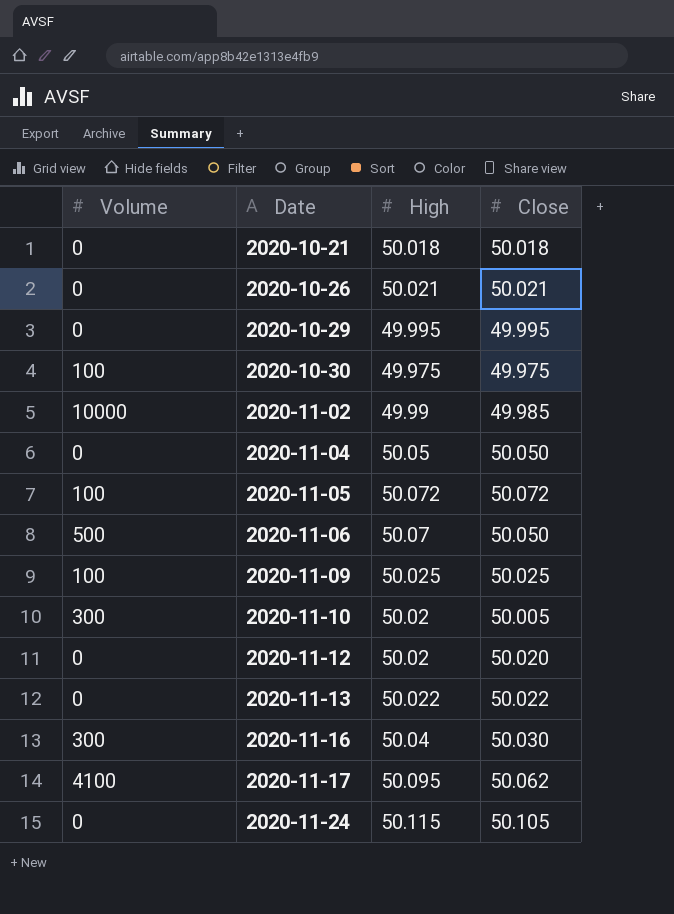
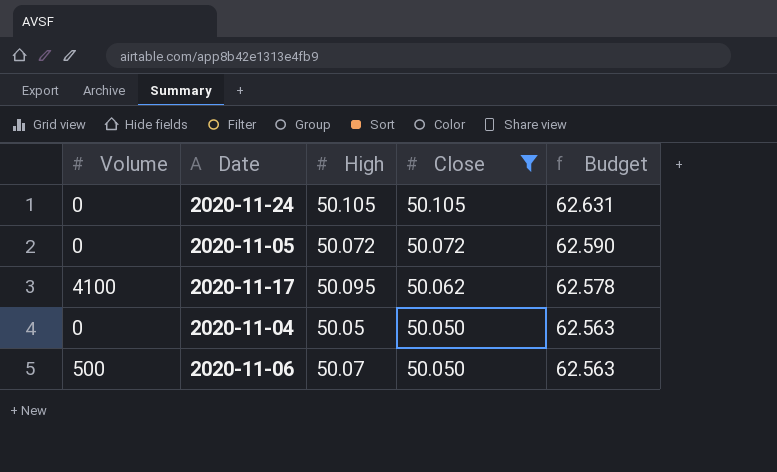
filter: none -> Close >= 50.050
row order: Date ascending -> Close descending
column Budget | formula: none -> [Close] * 1.25
2020-11-24 | High: 50.115 -> 50.105
2020-11-05 | Volume: 100 -> 0

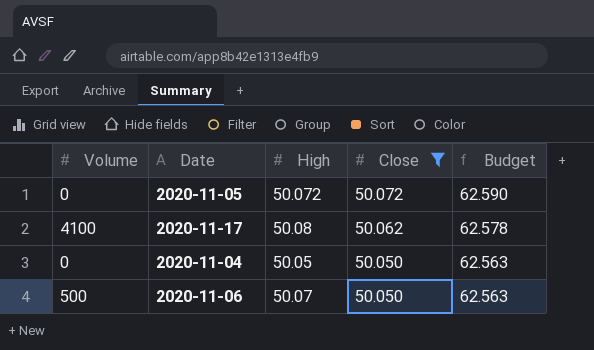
row 2020-11-24: 0 | 50.105 | 50.105 | 62.631 -> none
2020-11-17 | High: 50.095 -> 50.08

